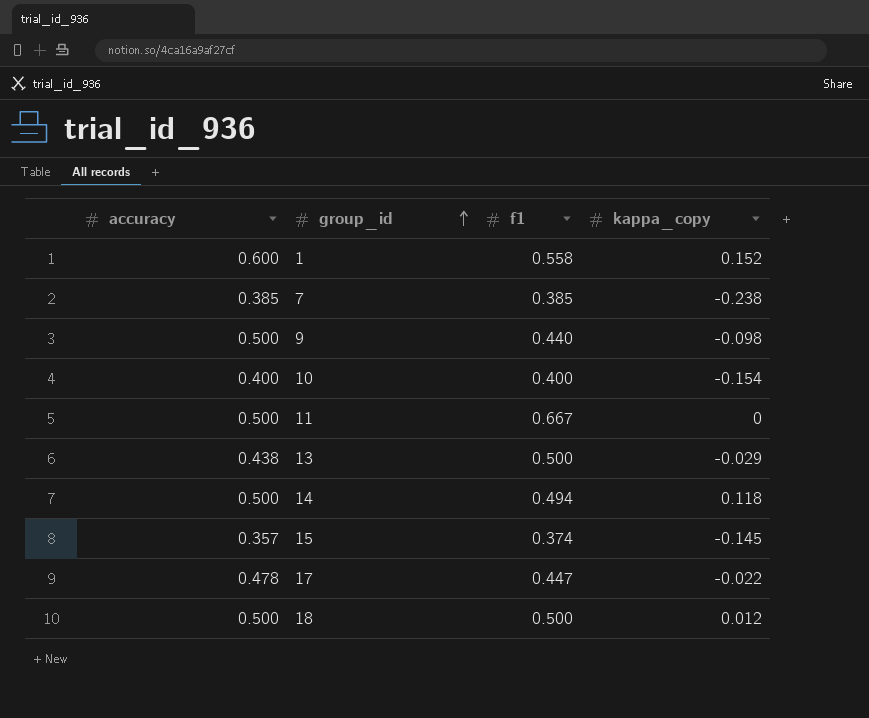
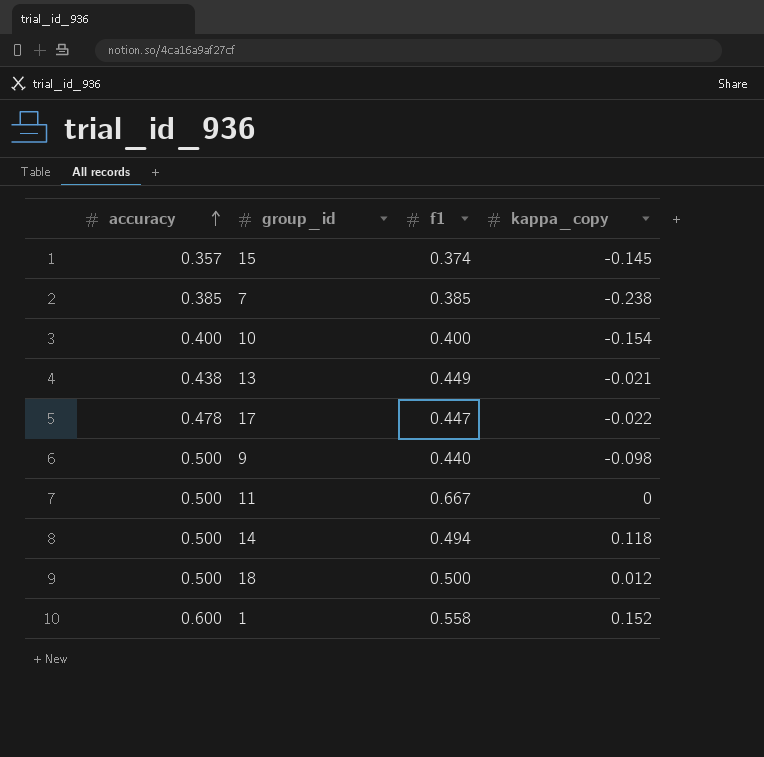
row order: group_id ascending -> accuracy ascending
13 | f1: 0.500 -> 0.449
13 | kappa_copy: -0.029 -> -0.021

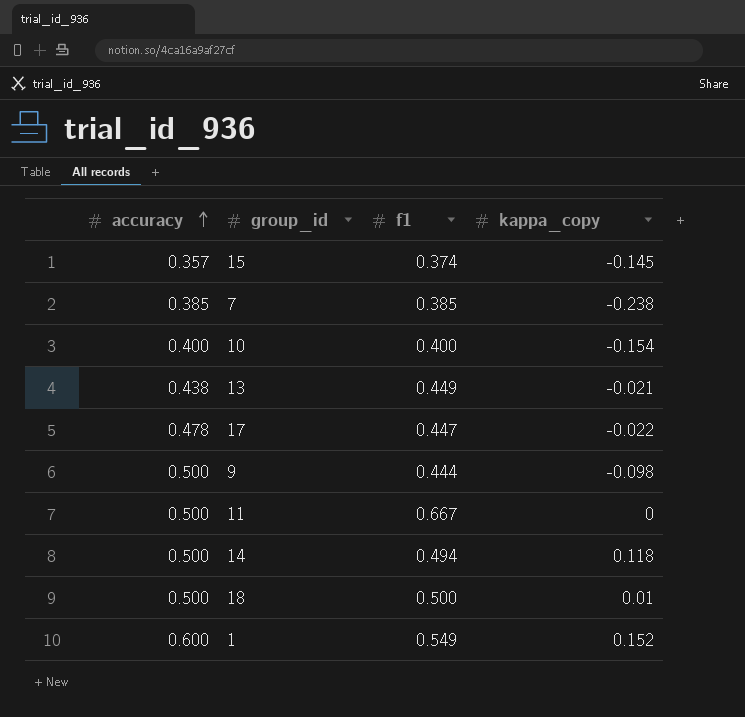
9 | f1: 0.440 -> 0.444
18 | kappa_copy: 0.012 -> 0.01
1 | f1: 0.558 -> 0.549

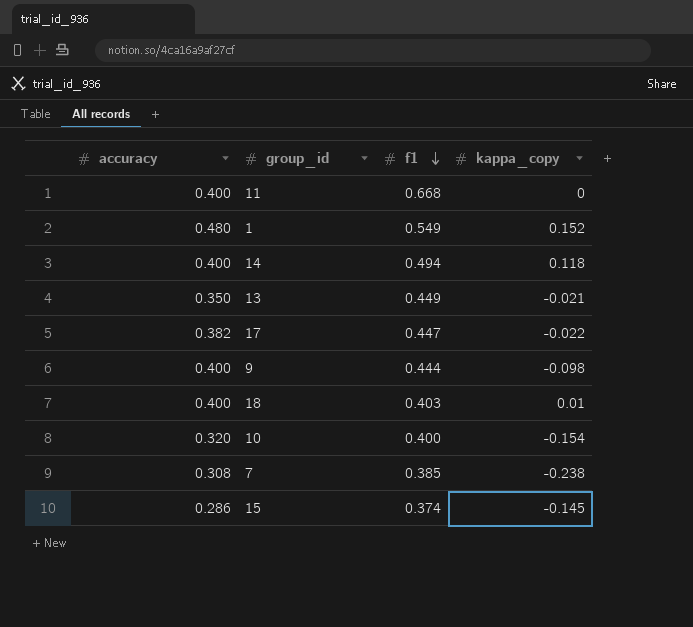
row order: accuracy ascending -> f1 descending
11 | accuracy: 0.500 -> 0.400
11 | f1: 0.667 -> 0.668
1 | accuracy: 0.600 -> 0.480
14 | accuracy: 0.500 -> 0.400
13 | accuracy: 0.438 -> 0.350
17 | accuracy: 0.478 -> 0.382
9 | accuracy: 0.500 -> 0.400
18 | accuracy: 0.500 -> 0.400
18 | f1: 0.500 -> 0.403
10 | accuracy: 0.400 -> 0.320
7 | accuracy: 0.385 -> 0.308
15 | accuracy: 0.357 -> 0.286

